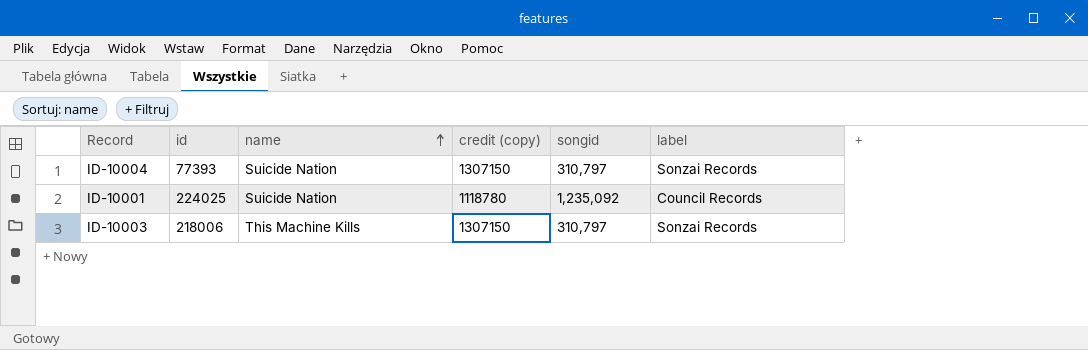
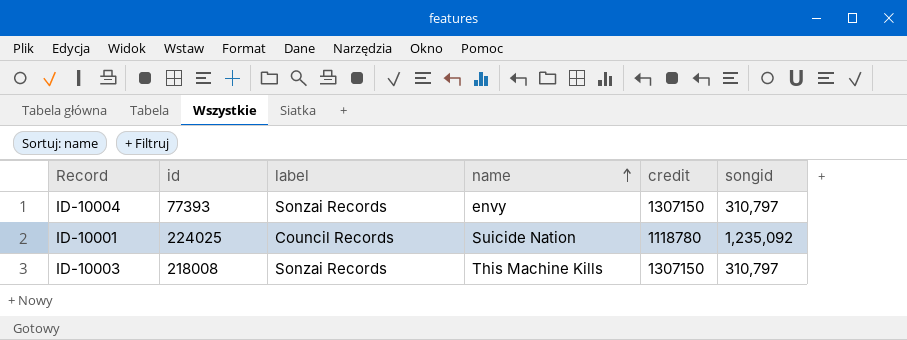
column label | position: 6 -> 3
column name: credit (copy) -> credit
ID-10004 | name: Suicide Nation -> envy
ID-10003 | id: 218006 -> 218008

